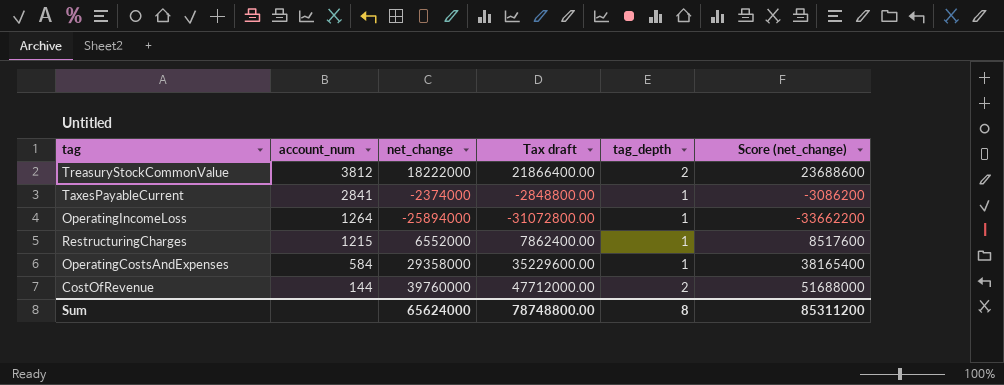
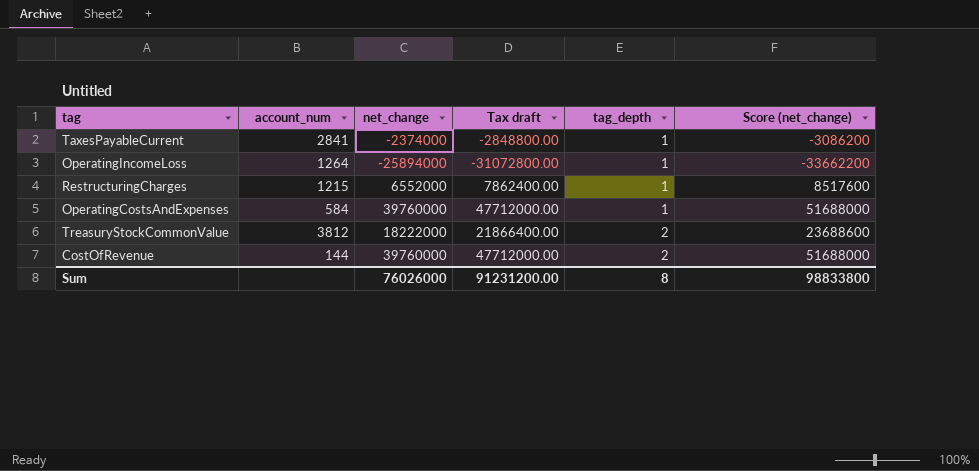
row order: account_num descending -> tag_depth ascending
OperatingCostsAndExpenses | net_change: 29358000 -> 39760000
OperatingCostsAndExpenses | Tax draft: 35229600.00 -> 47712000.00
OperatingCostsAndExpenses | Score (net_change): 38165400 -> 51688000
Sum | net_change: 65624000 -> 76026000
Sum | Tax draft: 78748800.00 -> 91231200.00
Sum | Score (net_change): 85311200 -> 98833800

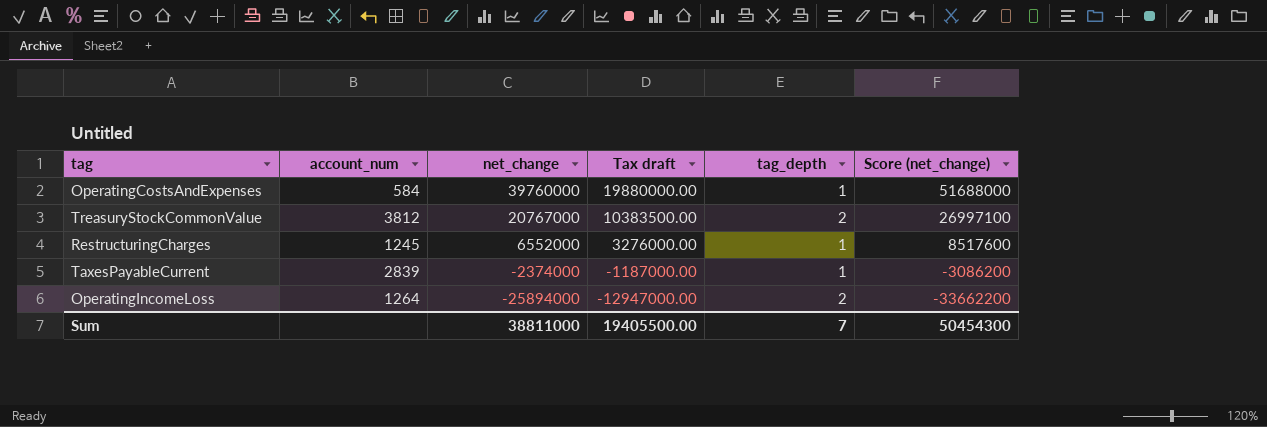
row order: tag_depth ascending -> net_change descending
column Tax draft | formula: [net_change] * 1.2 -> [net_change] * 0.5
row CostOfRevenue: 144 | 39760000 | 47712000.00 | 2 | 51688000 -> none
TreasuryStockCommonValue | net_change: 18222000 -> 20767000
TreasuryStockCommonValue | Score (net_change): 23688600 -> 26997100
RestructuringCharges | account_num: 1215 -> 1245
TaxesPayableCurrent | account_num: 2841 -> 2839
OperatingIncomeLoss | tag_depth: 1 -> 2
Sum | net_change: 76026000 -> 38811000
Sum | Tax draft: 91231200.00 -> 19405500.00
Sum | tag_depth: 8 -> 7
Sum | Score (net_change): 98833800 -> 50454300

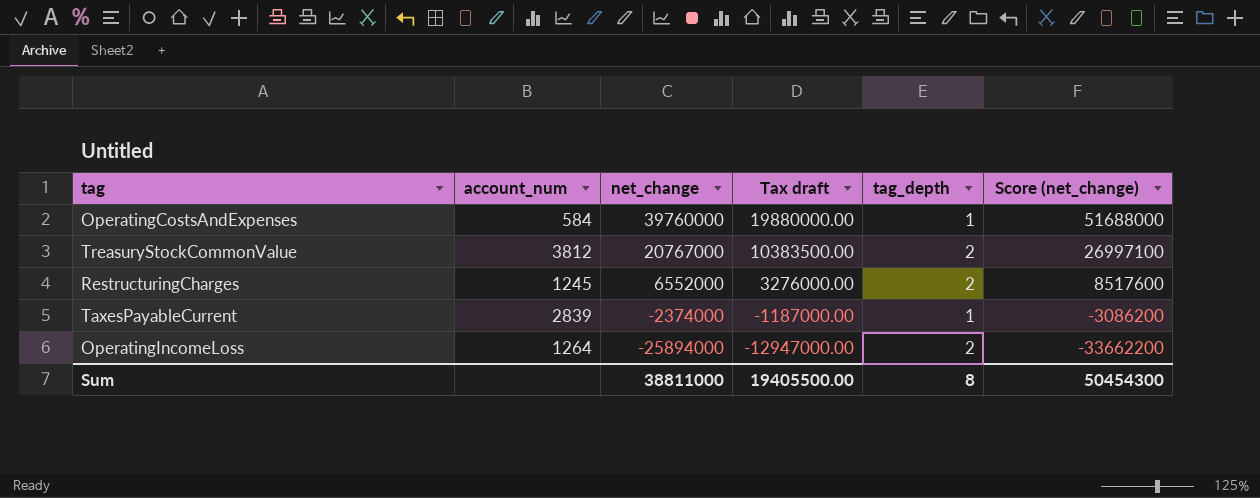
RestructuringCharges | tag_depth: 1 -> 2
Sum | tag_depth: 7 -> 8

